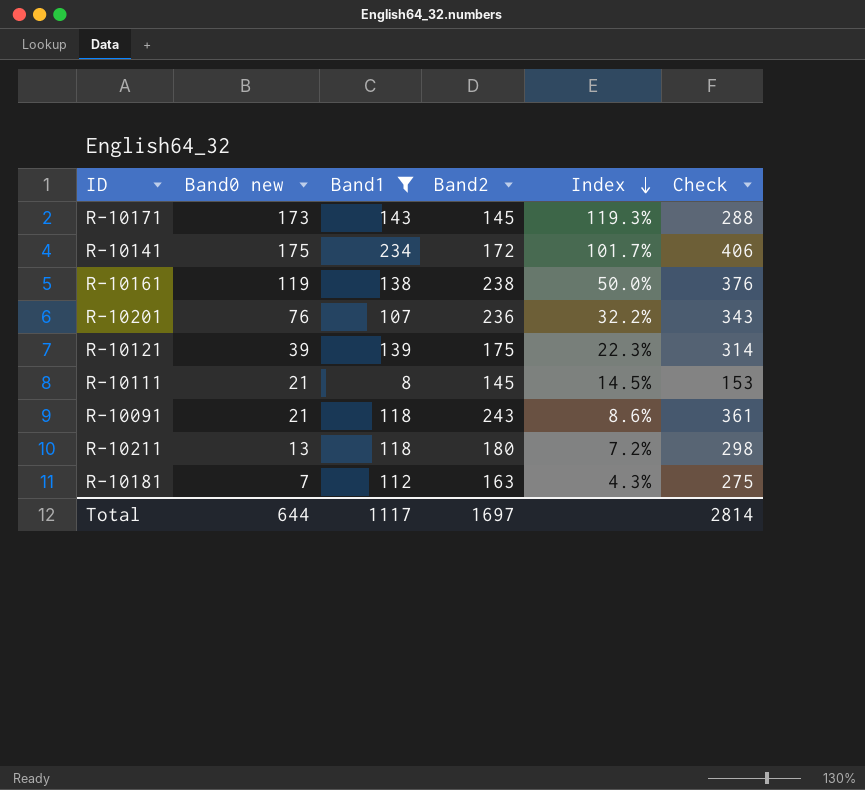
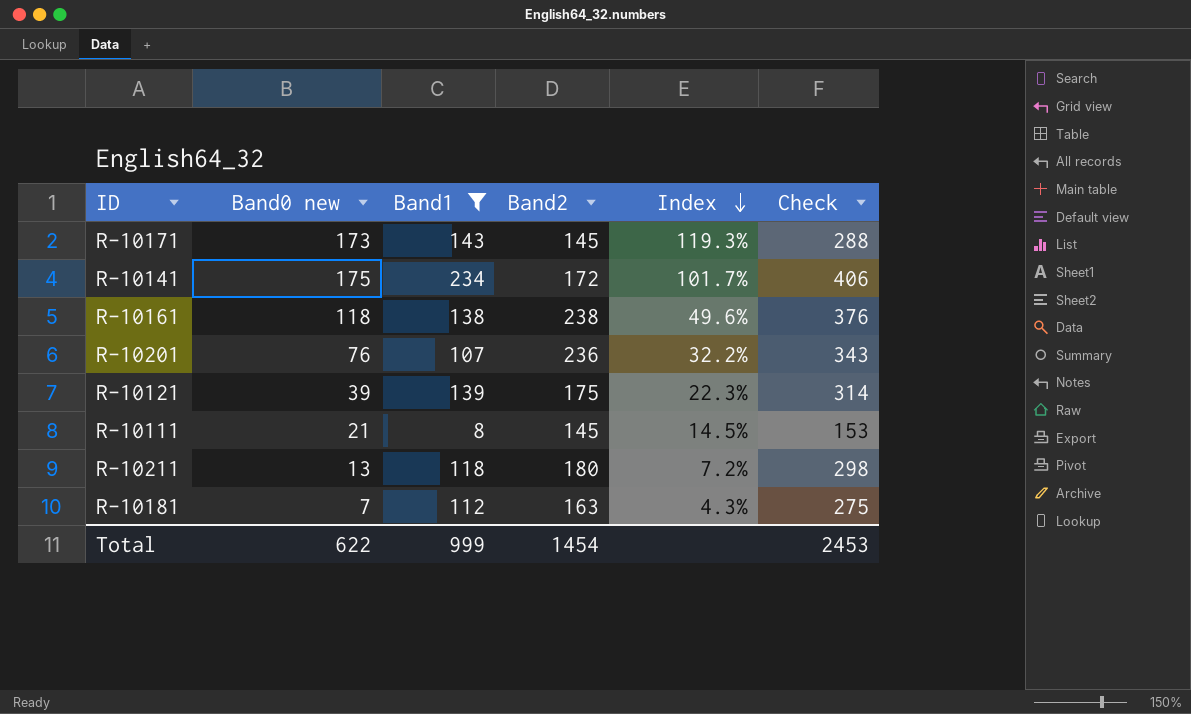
row R-10091: 21 | 118 | 243 | 8.6% | 361 -> none
R-10161 | Band0 new: 119 -> 118
R-10161 | Index: 50.0% -> 49.6%
Total | Band0 new: 644 -> 622
Total | Band1: 1117 -> 999
Total | Band2: 1697 -> 1454
Total | Check: 2814 -> 2453

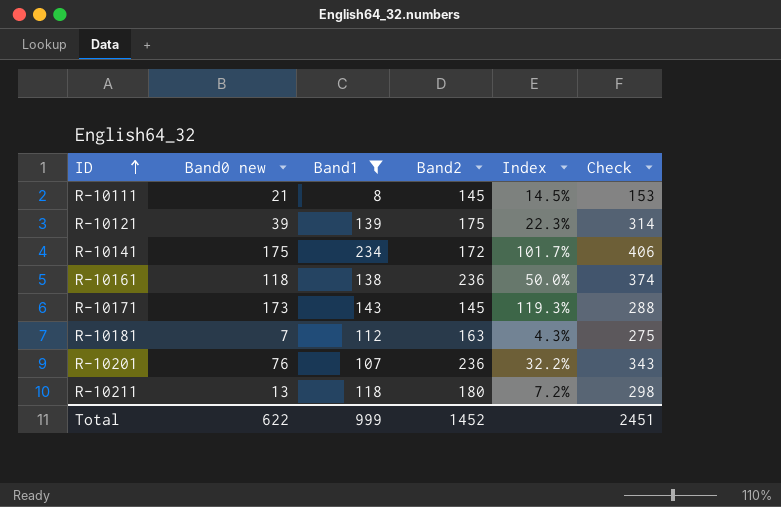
row order: Index descending -> ID ascending
R-10161 | Band2: 238 -> 236
R-10161 | Index: 49.6% -> 50.0%
R-10161 | Check: 376 -> 374
Total | Band2: 1454 -> 1452
Total | Check: 2453 -> 2451

